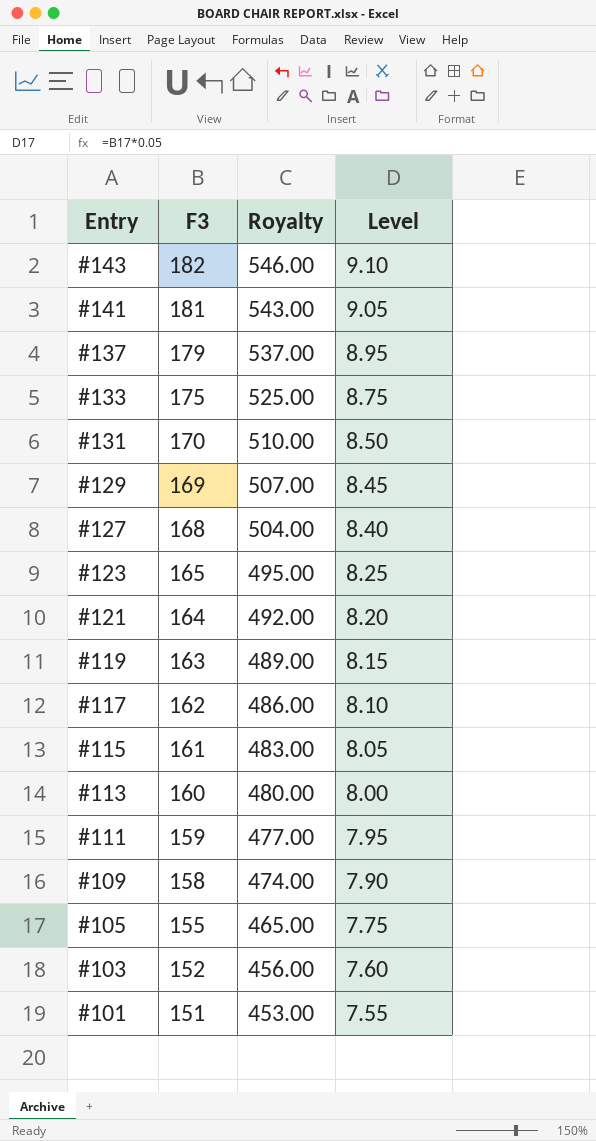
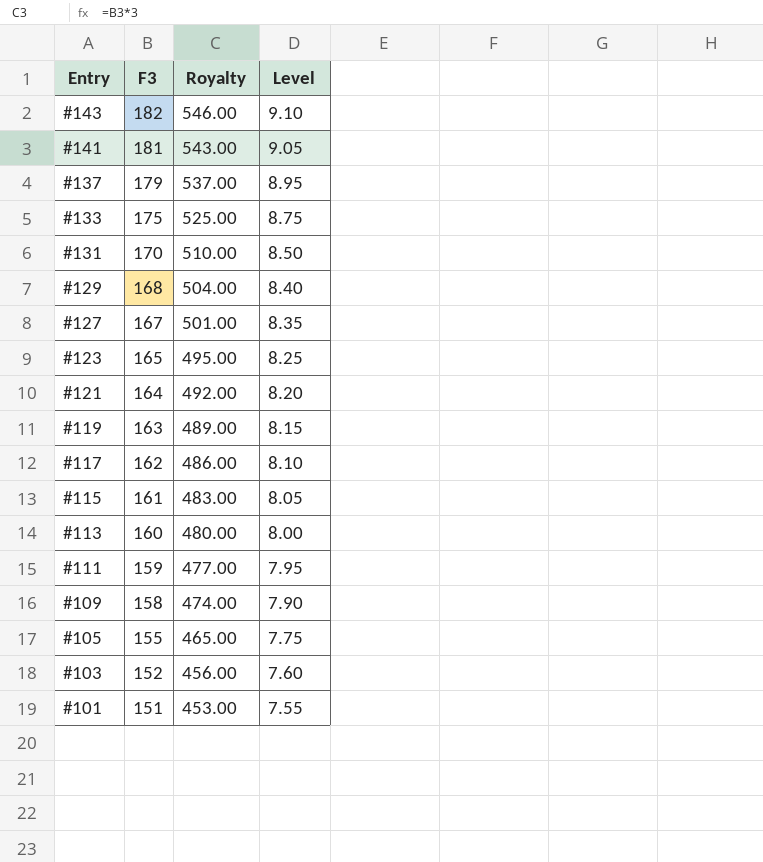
#129 | F3: 169 -> 168
#129 | Royalty: 507.00 -> 504.00
#129 | Level: 8.45 -> 8.40
#127 | F3: 168 -> 167
#127 | Royalty: 504.00 -> 501.00
#127 | Level: 8.40 -> 8.35

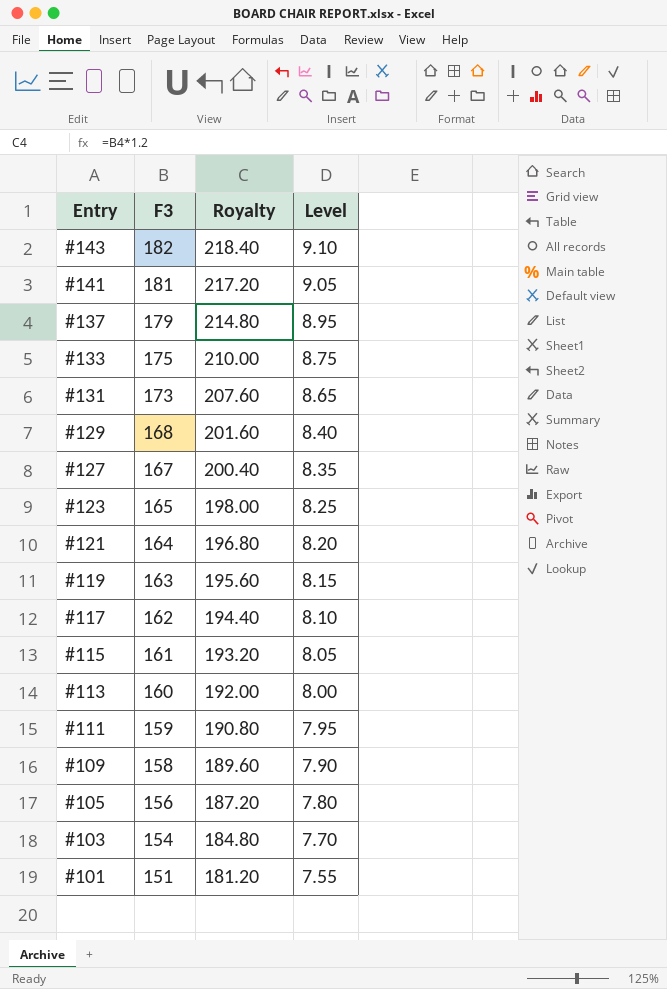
column Royalty | formula: [F3] * 3 -> [F3] * 1.2
#131 | F3: 170 -> 173
#131 | Level: 8.50 -> 8.65
#105 | F3: 155 -> 156
#105 | Level: 7.75 -> 7.80
#103 | F3: 152 -> 154
#103 | Level: 7.60 -> 7.70

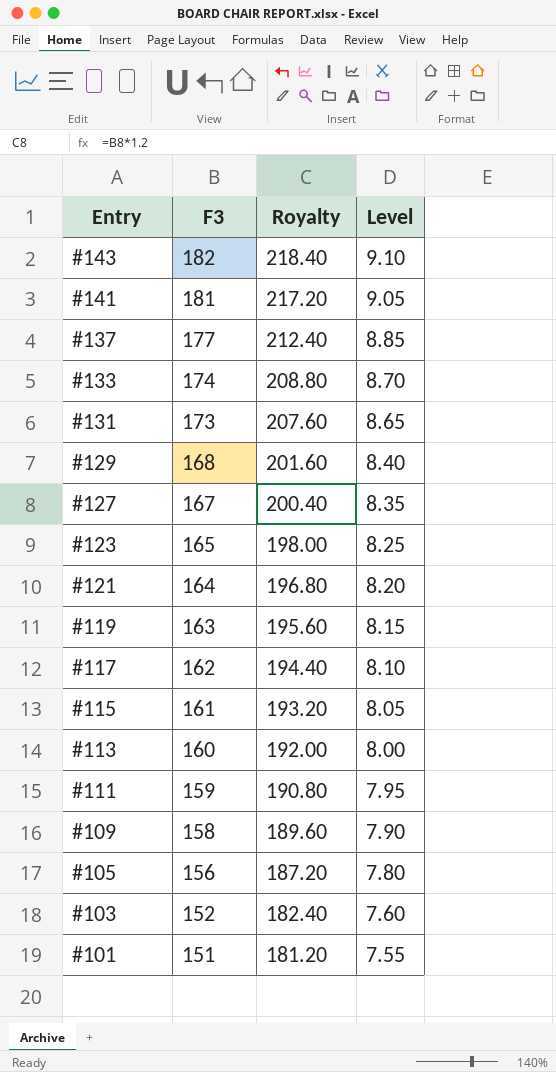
#137 | F3: 179 -> 177
#137 | Royalty: 214.80 -> 212.40
#137 | Level: 8.95 -> 8.85
#133 | F3: 175 -> 174
#133 | Royalty: 210.00 -> 208.80
#133 | Level: 8.75 -> 8.70
#103 | F3: 154 -> 152
#103 | Royalty: 184.80 -> 182.40
#103 | Level: 7.70 -> 7.60

